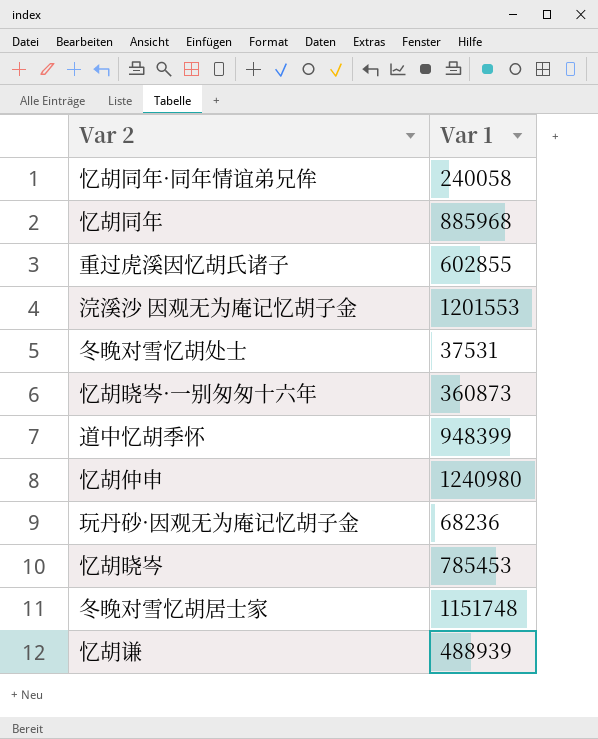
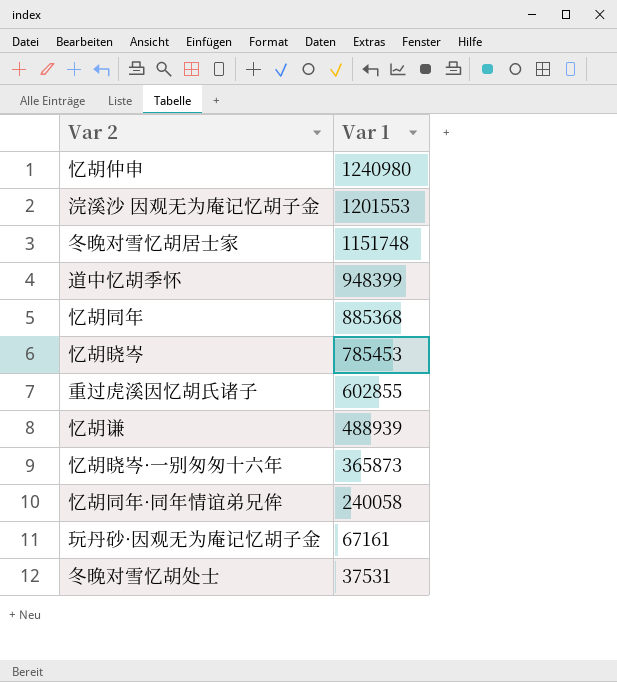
row order: none -> Var 1 descending
忆胡同年 | Var 1: 885968 -> 885368
忆胡晓岑·一别匆匆十六年 | Var 1: 360873 -> 365873
玩丹砂·因观无为庵记忆胡子金 | Var 1: 68236 -> 67161

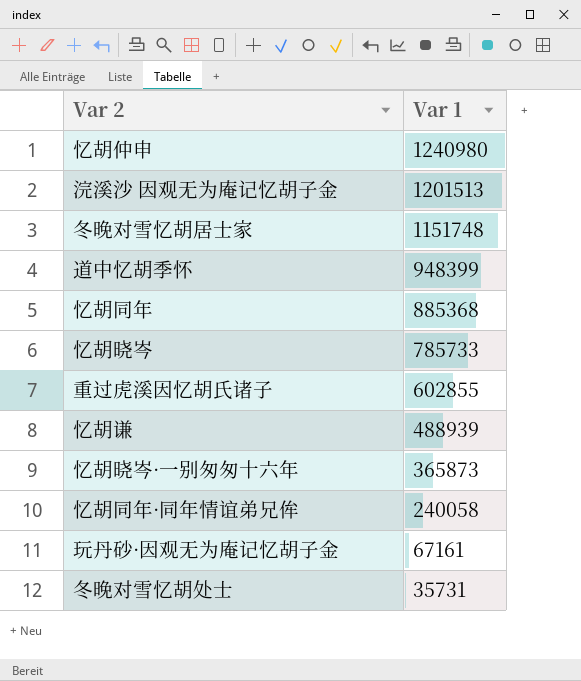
浣溪沙 因观无为庵记忆胡子金 | Var 1: 1201553 -> 1201513
忆胡晓岑 | Var 1: 785453 -> 785733
冬晚对雪忆胡处士 | Var 1: 37531 -> 35731

